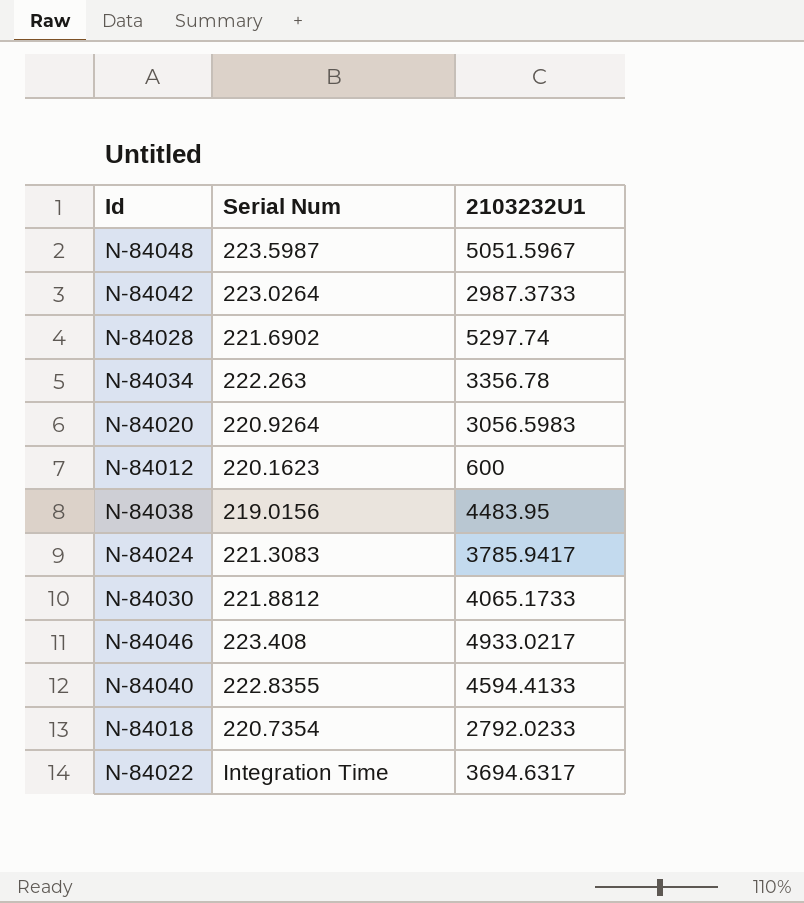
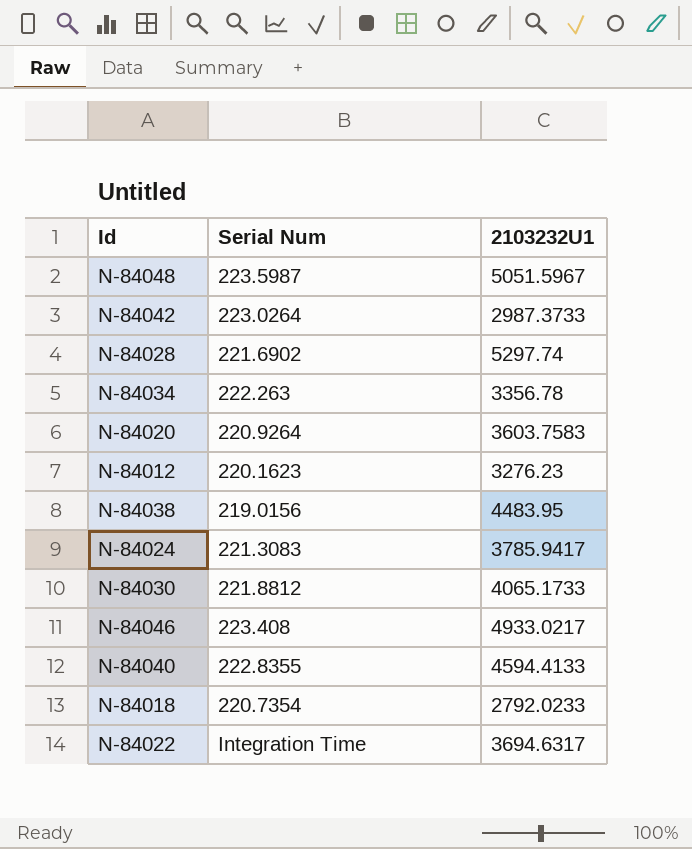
N-84020 | 2103232U1: 3056.5983 -> 3603.7583
N-84012 | 2103232U1: 600 -> 3276.23

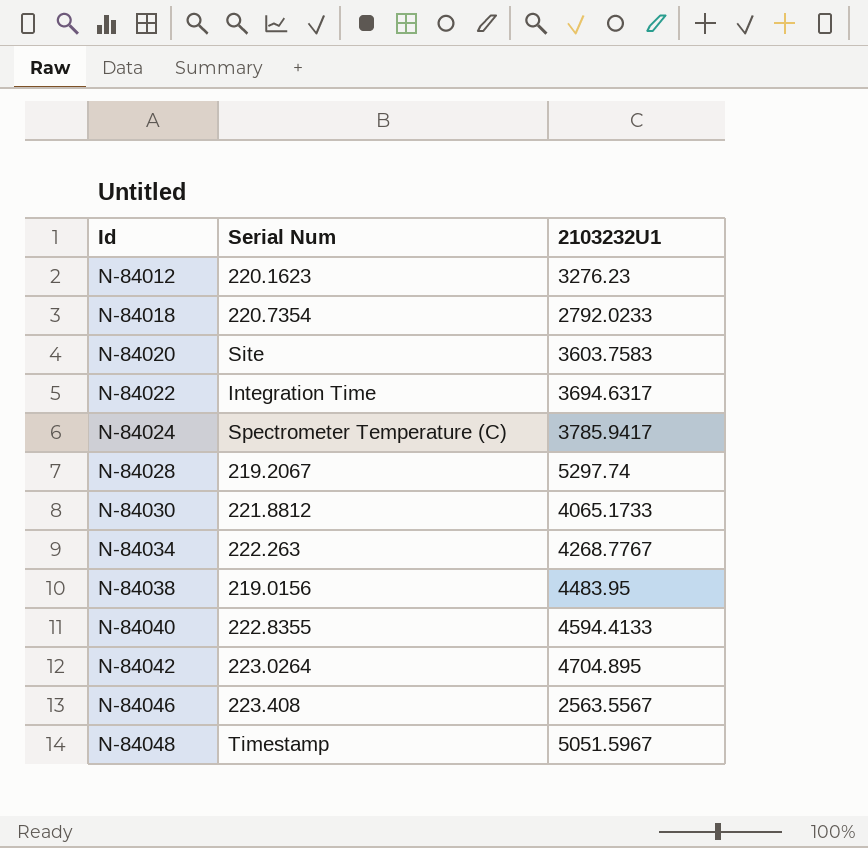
row order: none -> Id ascending
N-84020 | Serial Num: 220.9264 -> Site
N-84024 | Serial Num: 221.3083 -> Spectrometer Temperature (C)
N-84028 | Serial Num: 221.6902 -> 219.2067
N-84034 | 2103232U1: 3356.78 -> 4268.7767
N-84042 | 2103232U1: 2987.3733 -> 4704.895
N-84046 | 2103232U1: 4933.0217 -> 2563.5567
N-84048 | Serial Num: 223.5987 -> Timestamp

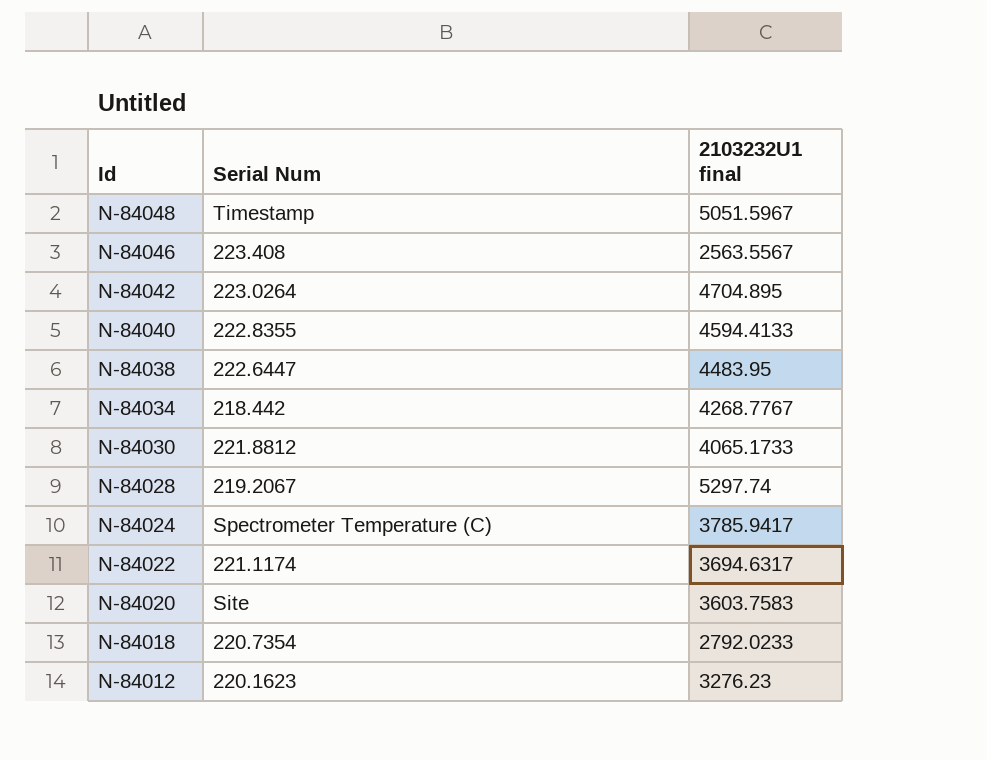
row order: Id ascending -> Id descending
column name: 2103232U1 -> 2103232U1 final
N-84038 | Serial Num: 219.0156 -> 222.6447
N-84034 | Serial Num: 222.263 -> 218.442
N-84022 | Serial Num: Integration Time -> 221.1174

